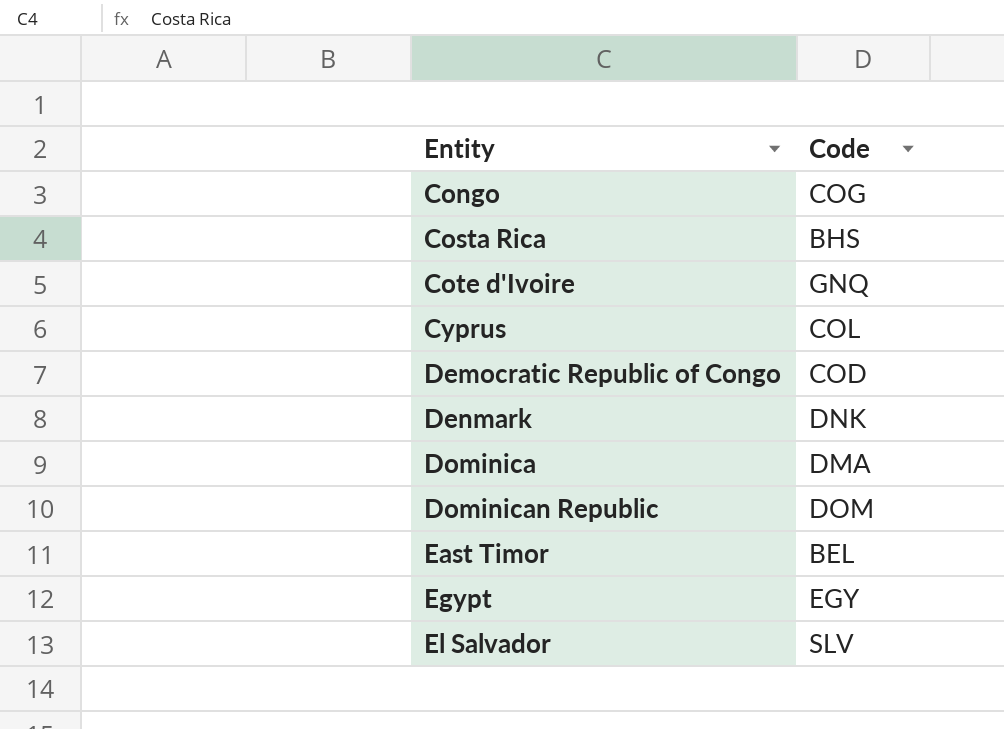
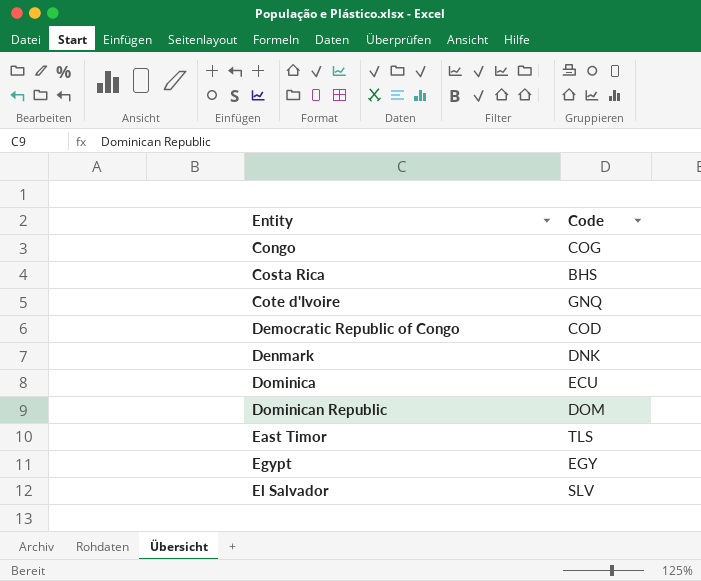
row Cyprus: COL -> none
Dominica | Code: DMA -> ECU
East Timor | Code: BEL -> TLS

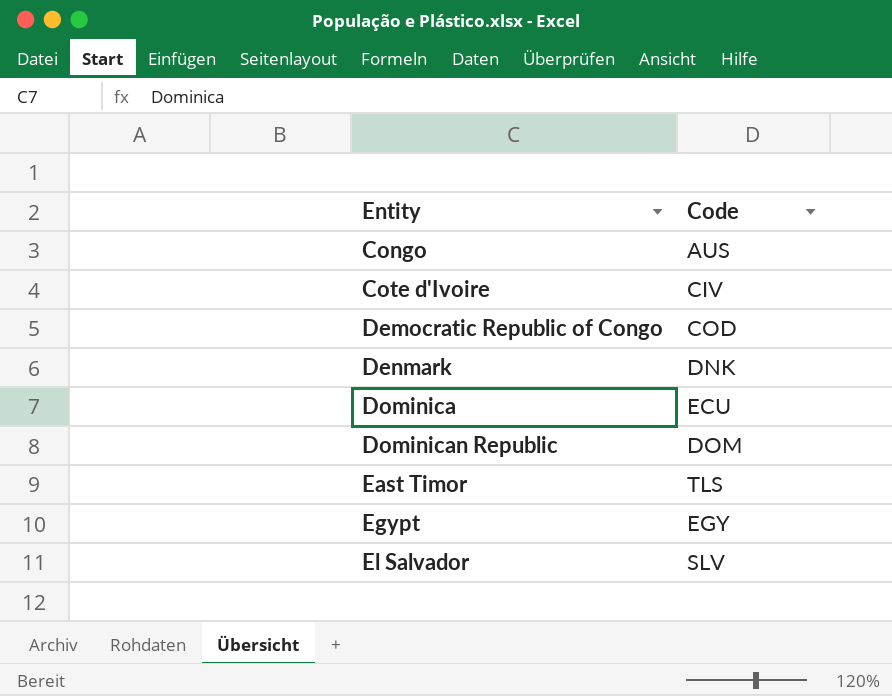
row Costa Rica: BHS -> none
Congo | Code: COG -> AUS
Cote d'Ivoire | Code: GNQ -> CIV

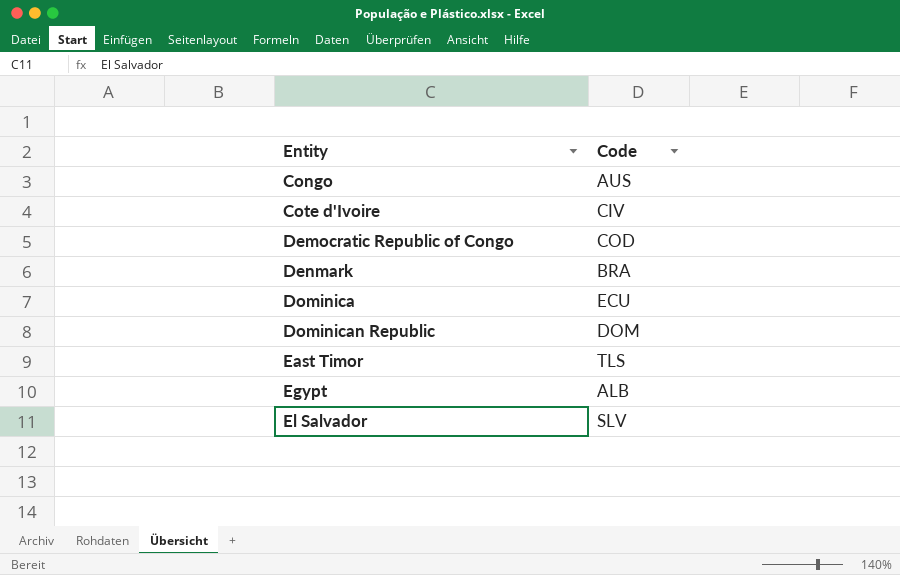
Denmark | Code: DNK -> BRA
Egypt | Code: EGY -> ALB

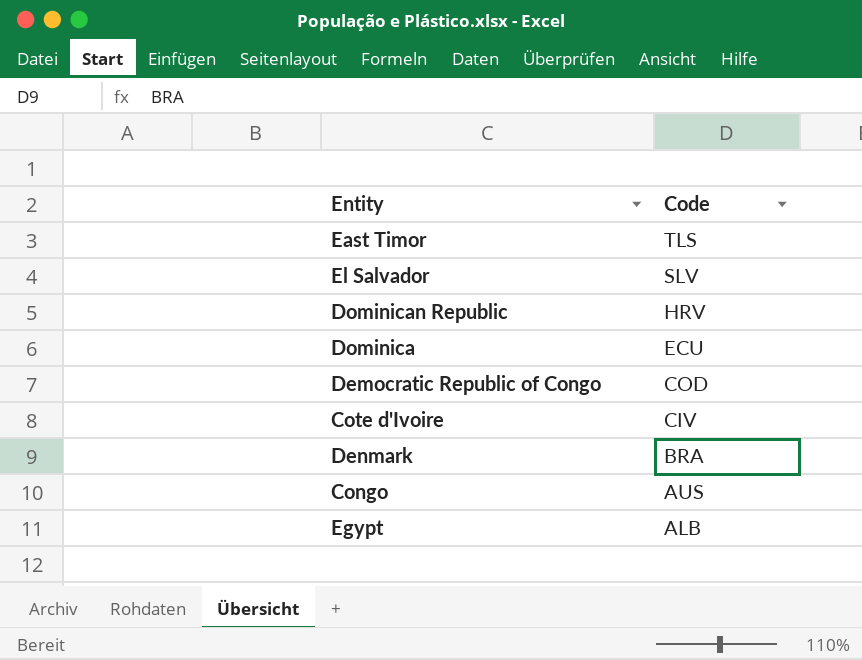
row order: Entity ascending -> Code descending
Dominican Republic | Code: DOM -> HRV

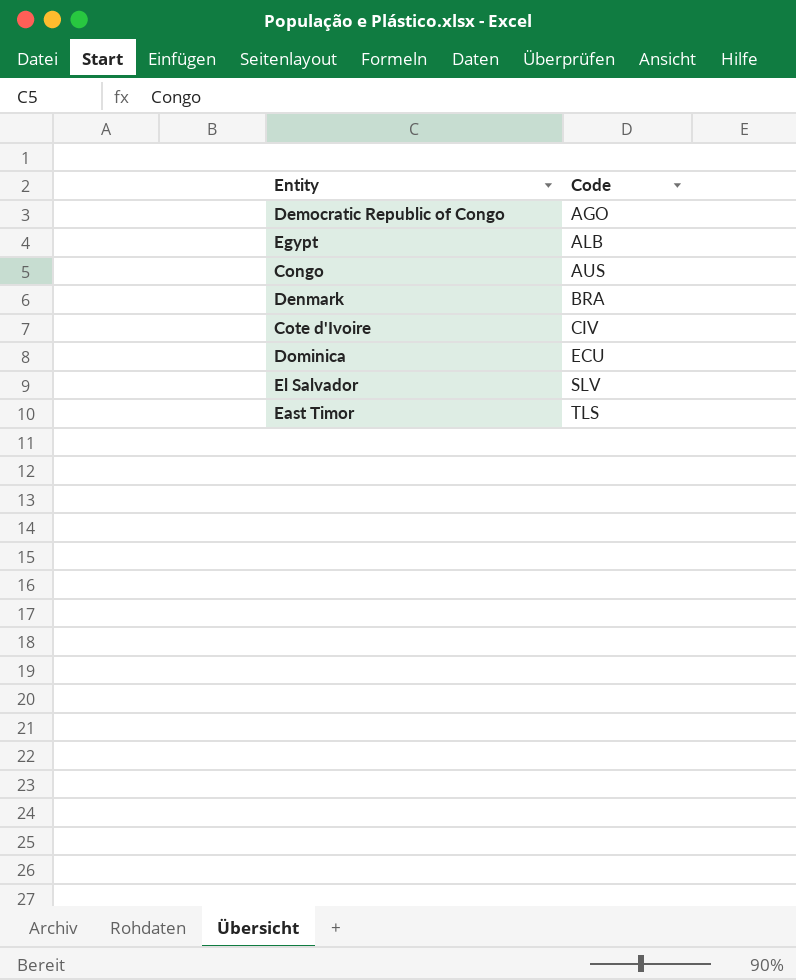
row order: Code descending -> Code ascending
row Dominican Republic: HRV -> none
Democratic Republic of Congo | Code: COD -> AGO

